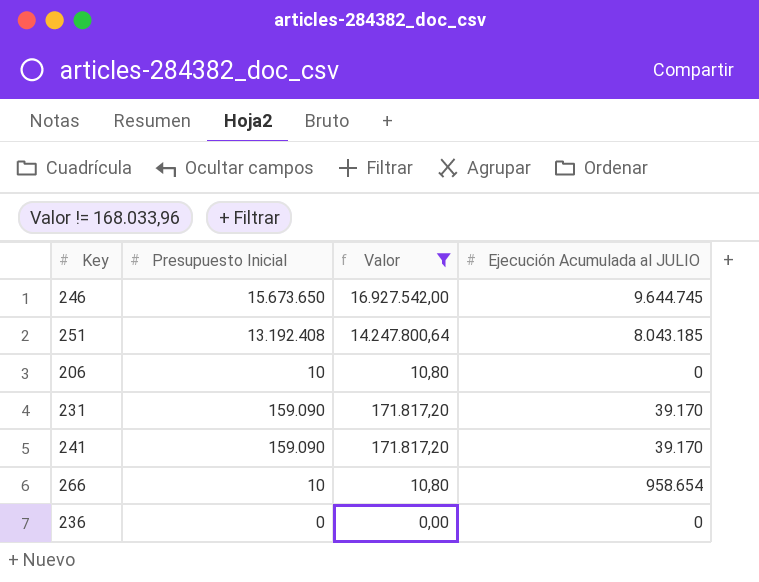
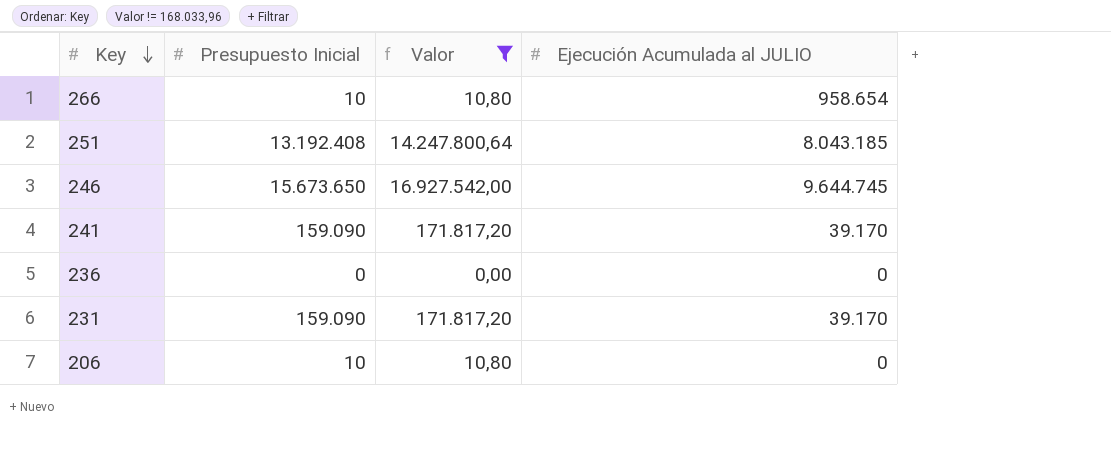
row order: none -> Key descending

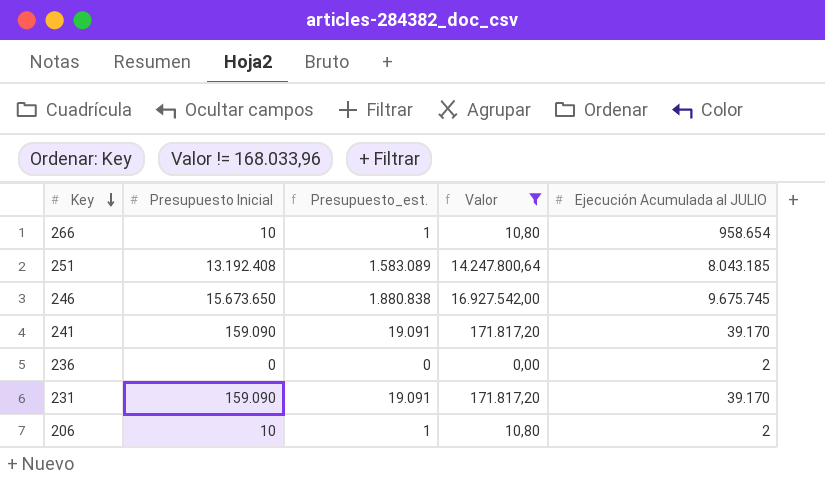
column Presupuesto_est. | formula: none -> [Presupuesto Inicial] * 0,12
246 | Ejecución Acumulada al JULIO: 9.644.745 -> 9.675.745
236 | Ejecución Acumulada al JULIO: 0 -> 2
206 | Ejecución Acumulada al JULIO: 0 -> 2

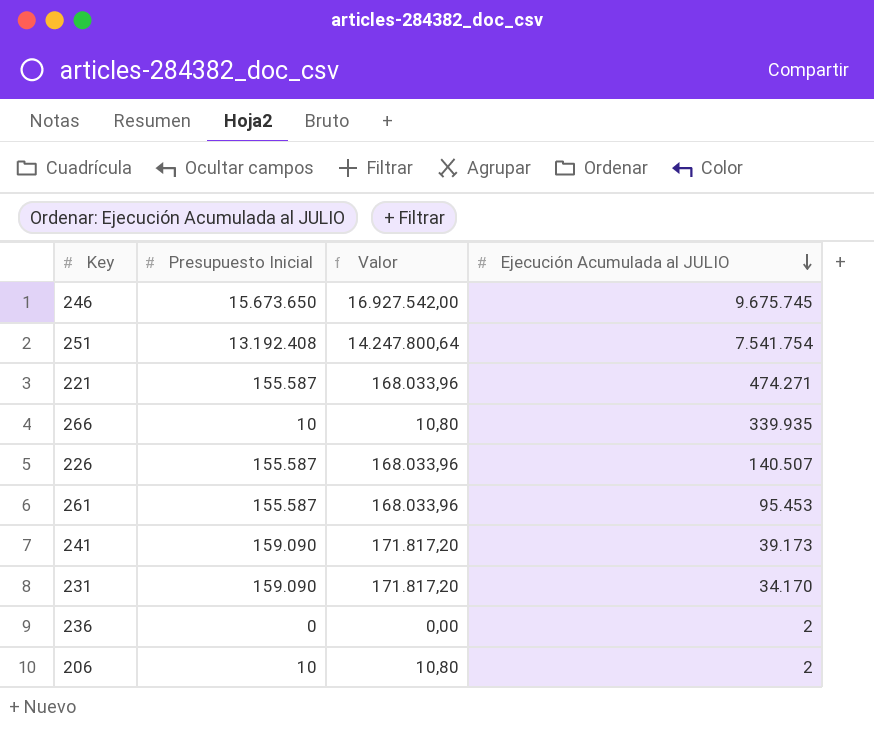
filter: Valor != 168.033,96 -> none
row order: Key descending -> Ejecución Acumulada al JULIO descending
column Presupuesto_est. | formula: [Presupuesto Inicial] * 0,12 -> none
251 | Ejecución Acumulada al JULIO: 8.043.185 -> 7.541.754
266 | Ejecución Acumulada al JULIO: 958.654 -> 339.935
241 | Ejecución Acumulada al JULIO: 39.170 -> 39.173
231 | Ejecución Acumulada al JULIO: 39.170 -> 34.170

